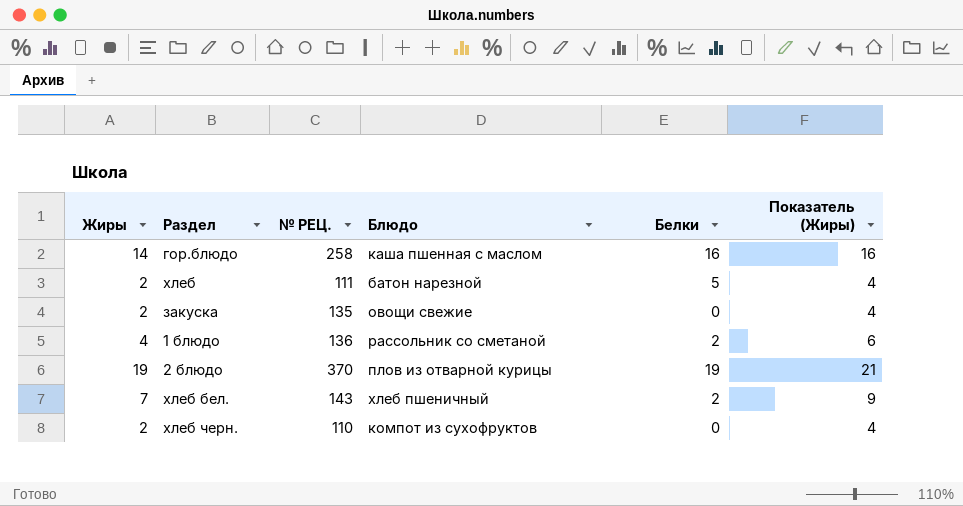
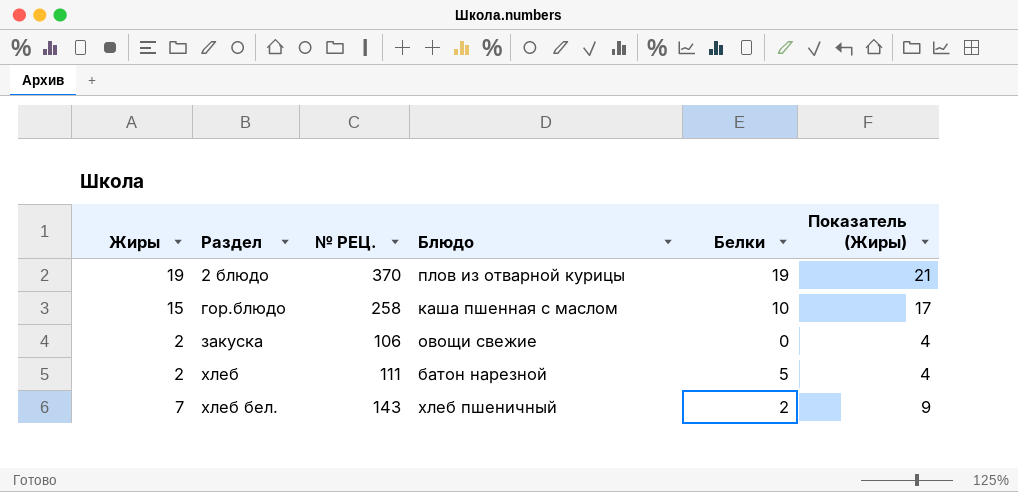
row order: none -> Раздел ascending
row 1 блюдо: 4 | 136 | рассольник со сметаной | 2 | 6 -> none
row хлеб черн.: 2 | 110 | компот из сухофруктов | 0 | 4 -> none
гор.блюдо | Жиры: 14 -> 15
гор.блюдо | Белки: 16 -> 10
гор.блюдо | Показатель (Жиры): 16 -> 17
закуска | № РЕЦ.: 135 -> 106

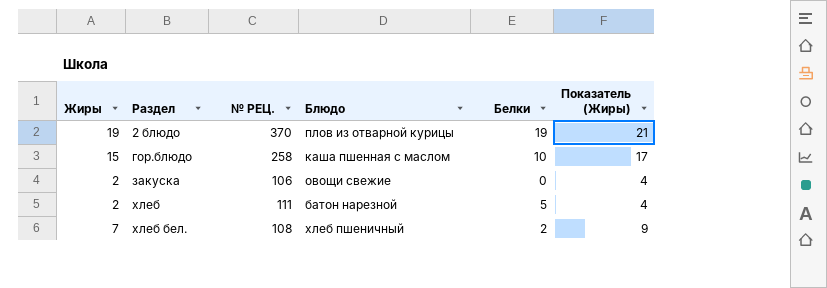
хлеб бел. | № РЕЦ.: 143 -> 108

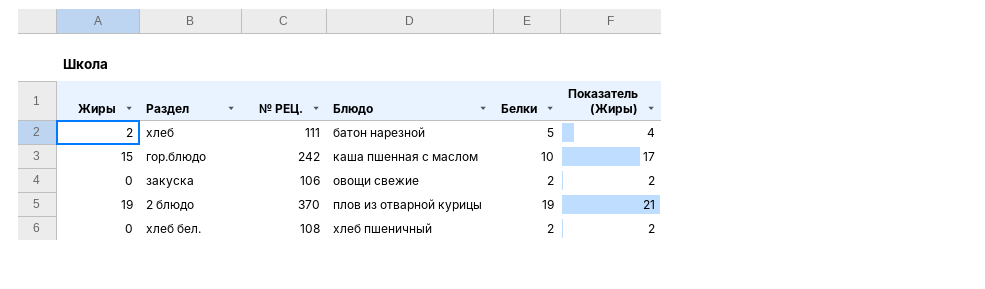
row order: Раздел ascending -> Блюдо ascending
гор.блюдо | № РЕЦ.: 258 -> 242
закуска | Жиры: 2 -> 0
закуска | Белки: 0 -> 2
закуска | Показатель (Жиры): 4 -> 2
хлеб бел. | Жиры: 7 -> 0
хлеб бел. | Показатель (Жиры): 9 -> 2

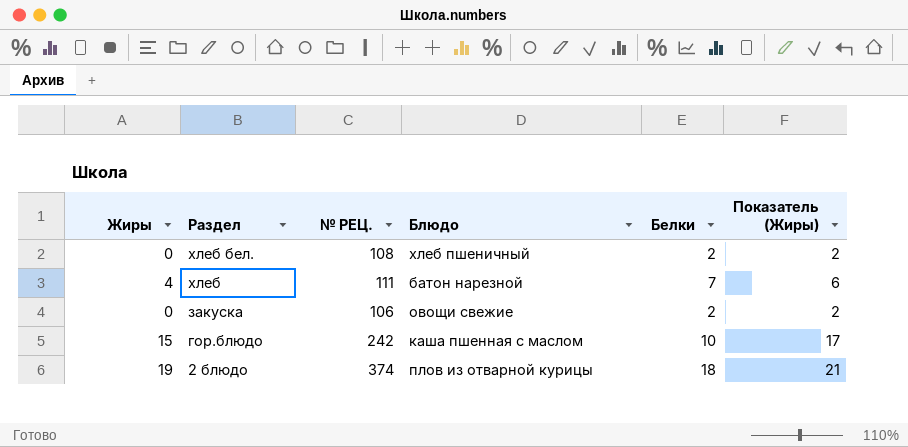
row order: Блюдо ascending -> Раздел descending
хлеб | Жиры: 2 -> 4
хлеб | Белки: 5 -> 7
хлеб | Показатель (Жиры): 4 -> 6
2 блюдо | № РЕЦ.: 370 -> 374
2 блюдо | Белки: 19 -> 18

